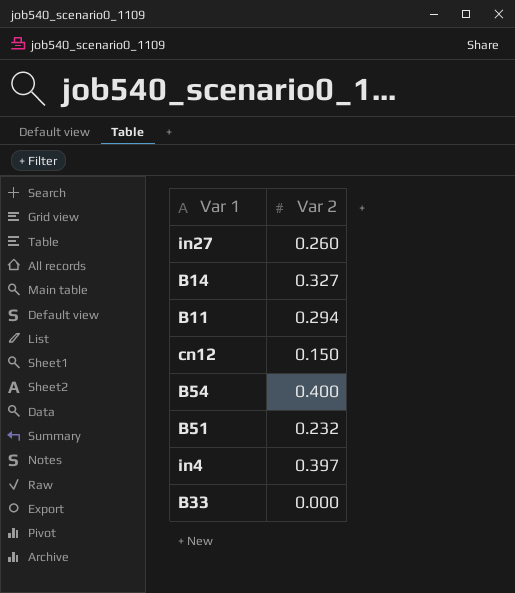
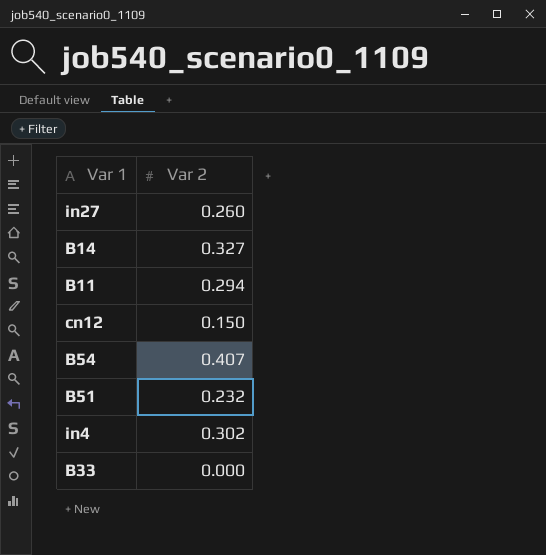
B54 | Var 2: 0.400 -> 0.407
in4 | Var 2: 0.397 -> 0.302

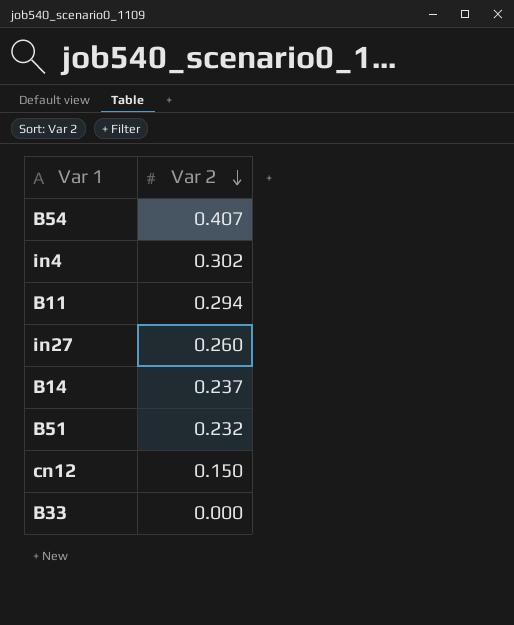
row order: none -> Var 2 descending
B14 | Var 2: 0.327 -> 0.237

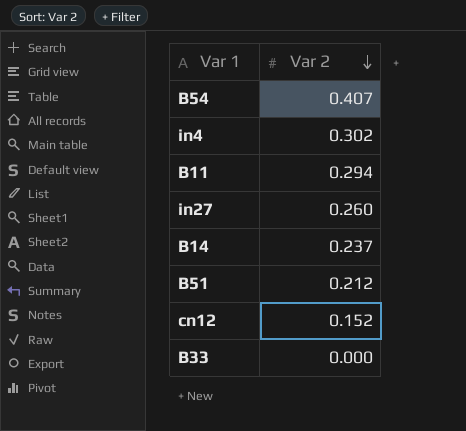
B51 | Var 2: 0.232 -> 0.212
cn12 | Var 2: 0.150 -> 0.152

